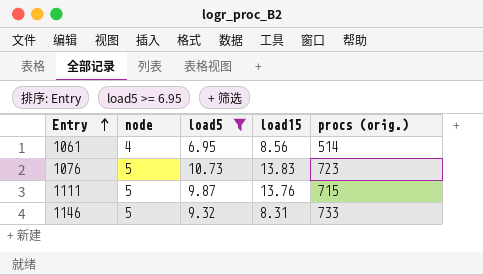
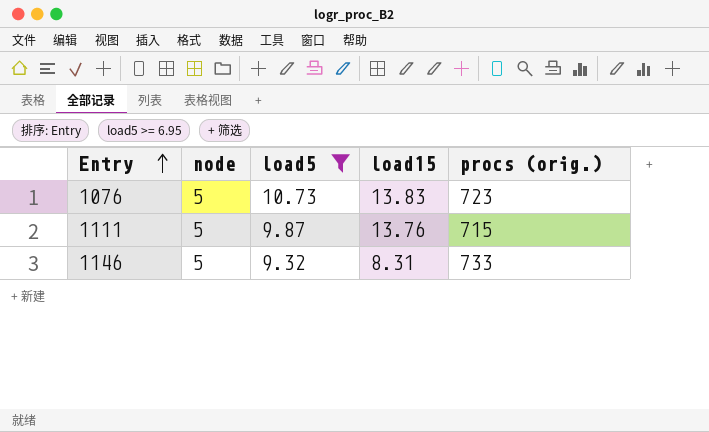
row 1061: 4 | 6.95 | 8.56 | 514 -> none

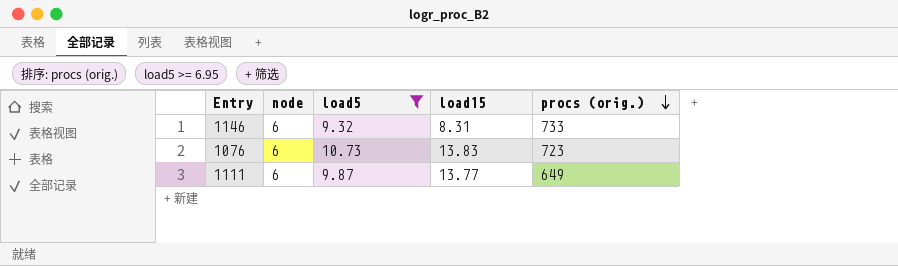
row order: Entry ascending -> procs (orig.) descending
1146 | node: 5 -> 6
1076 | node: 5 -> 6
1111 | node: 5 -> 6
1111 | load15: 13.76 -> 13.77
1111 | procs (orig.): 715 -> 649

